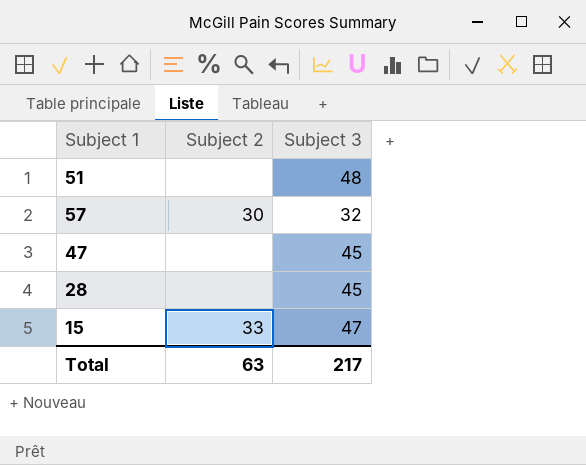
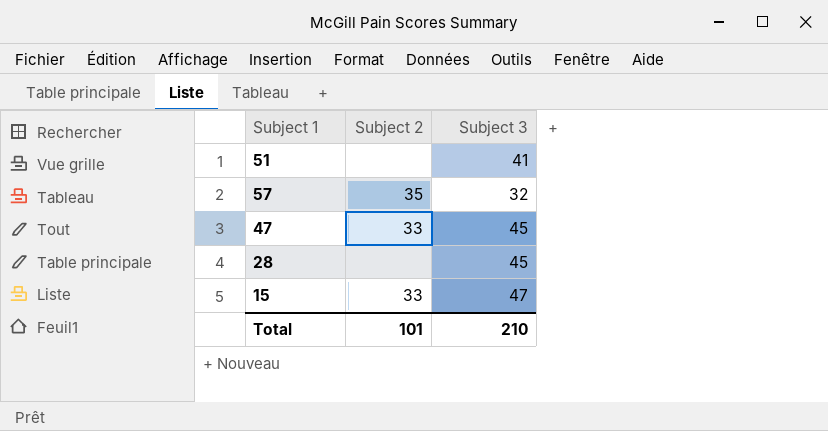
51 | Subject 3: 48 -> 41
57 | Subject 2: 30 -> 35
47 | Subject 2: none -> 33
Total | Subject 2: 63 -> 101
Total | Subject 3: 217 -> 210

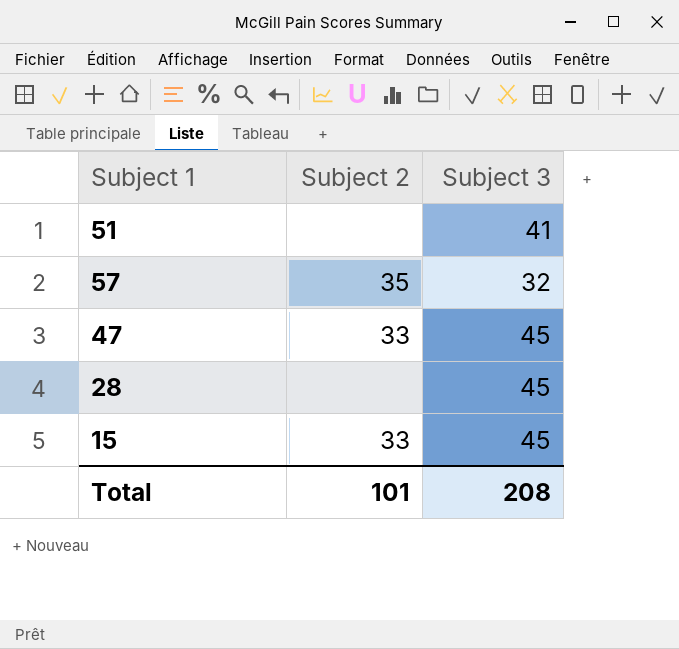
15 | Subject 3: 47 -> 45
Total | Subject 3: 210 -> 208

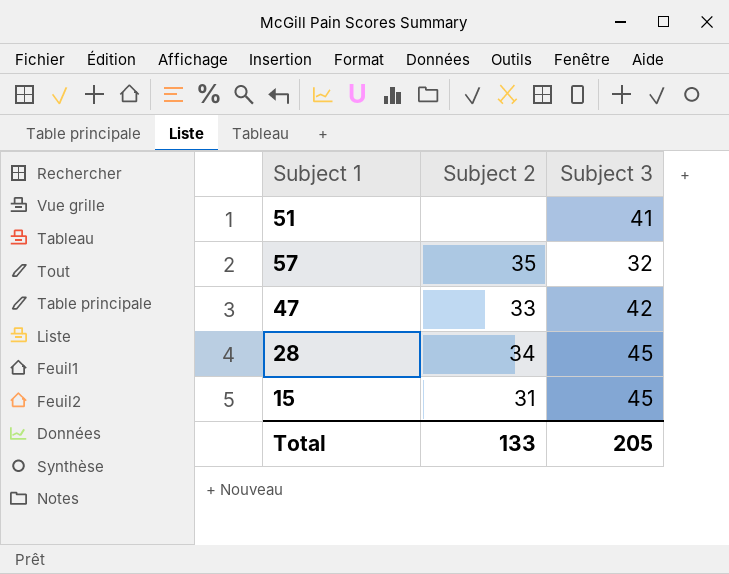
47 | Subject 3: 45 -> 42
28 | Subject 2: none -> 34
15 | Subject 2: 33 -> 31
Total | Subject 2: 101 -> 133
Total | Subject 3: 208 -> 205

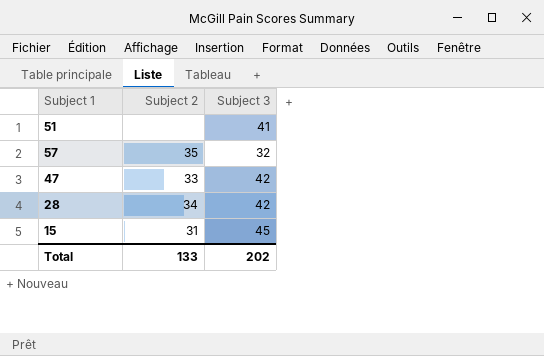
28 | Subject 3: 45 -> 42
Total | Subject 3: 205 -> 202

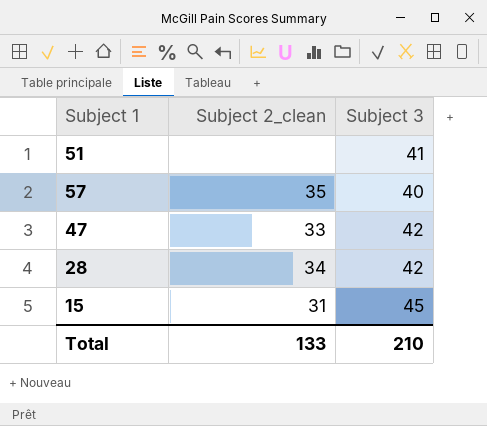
column name: Subject 2 -> Subject 2_clean
57 | Subject 3: 32 -> 40
Total | Subject 3: 202 -> 210

